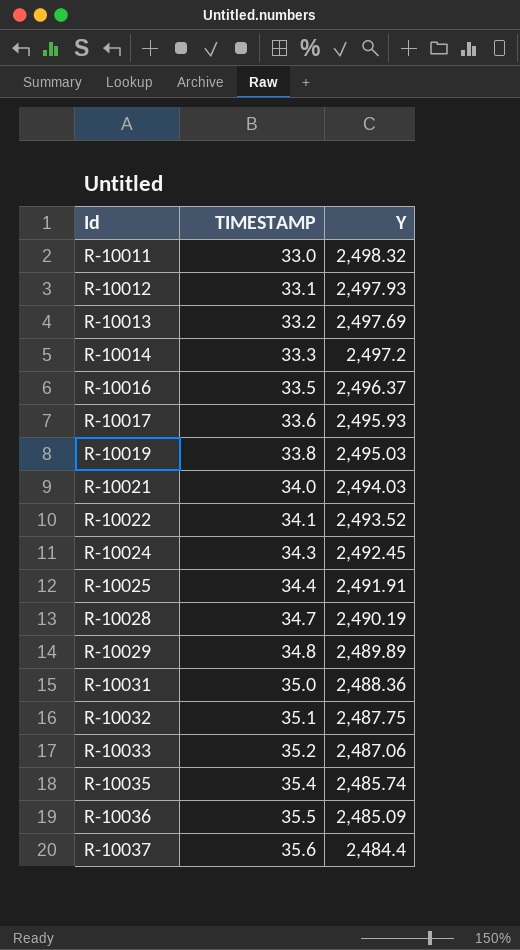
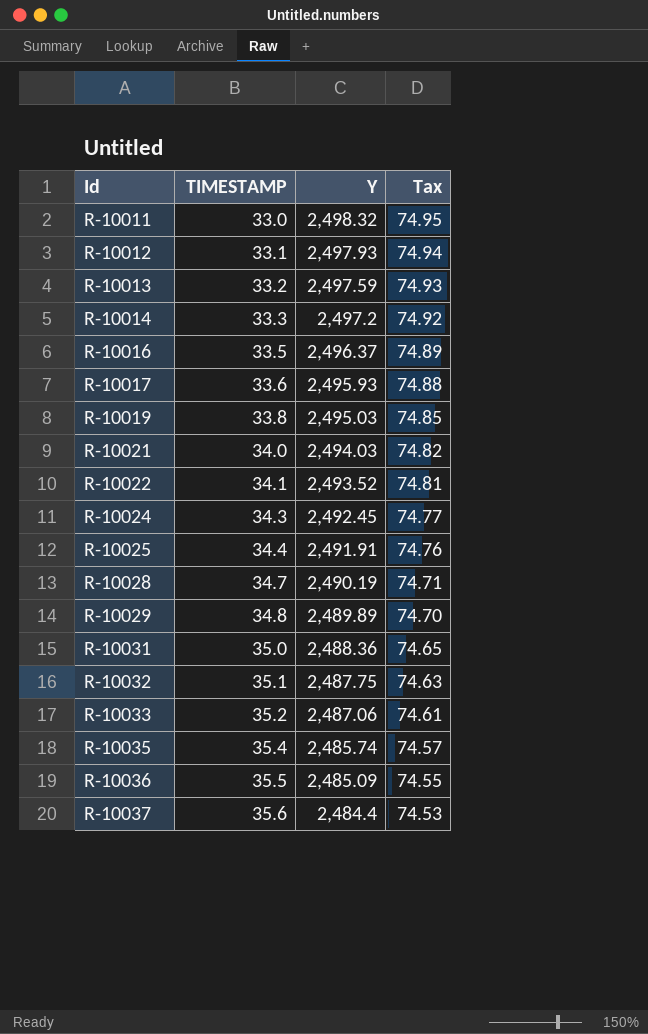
column Tax | formula: none -> [Y] * 0.03
R-10013 | Y: 2,497.69 -> 2,497.59

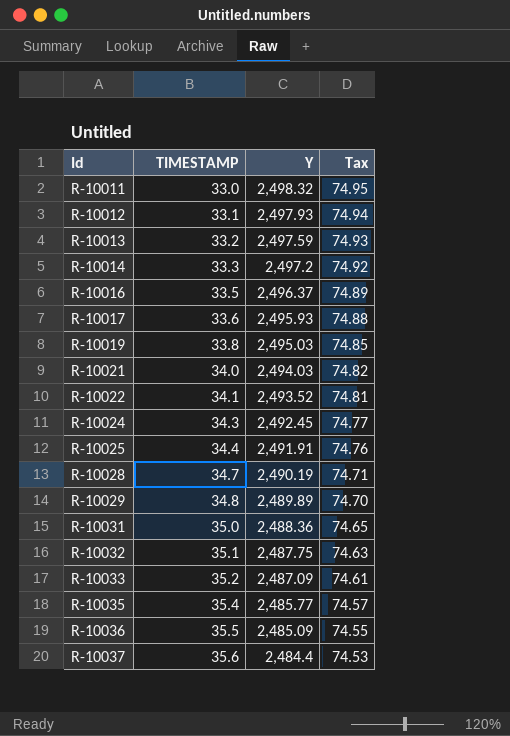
R-10033 | Y: 2,487.06 -> 2,487.09
R-10035 | Y: 2,485.74 -> 2,485.77

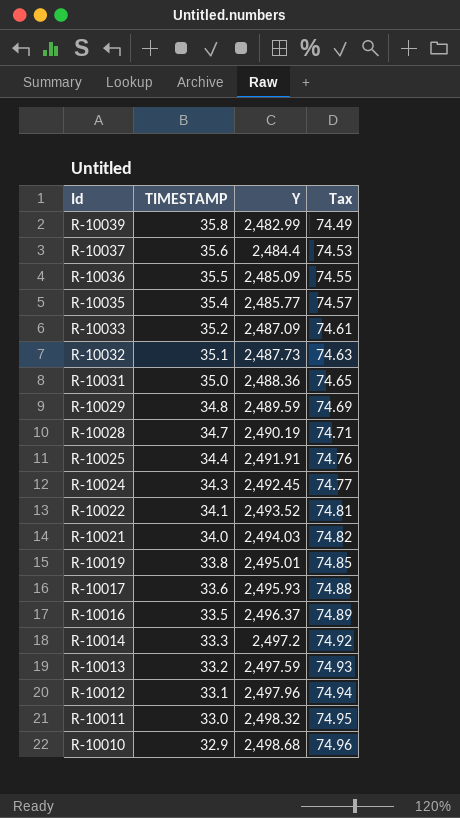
row order: Id ascending -> Id descending
row R-10039: none -> 35.8 | 2,482.99 | 74.49
R-10032 | Y: 2,487.75 -> 2,487.73
R-10029 | Y: 2,489.89 -> 2,489.59
R-10029 | Tax: 74.70 -> 74.69
R-10019 | Y: 2,495.03 -> 2,495.01
R-10012 | Y: 2,497.93 -> 2,497.96
row R-10010: none -> 32.9 | 2,498.68 | 74.96

